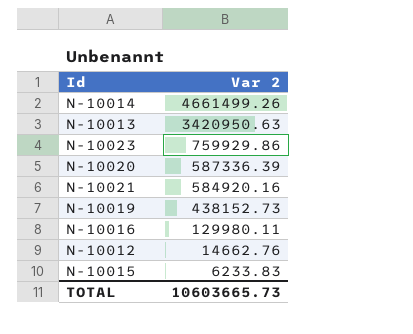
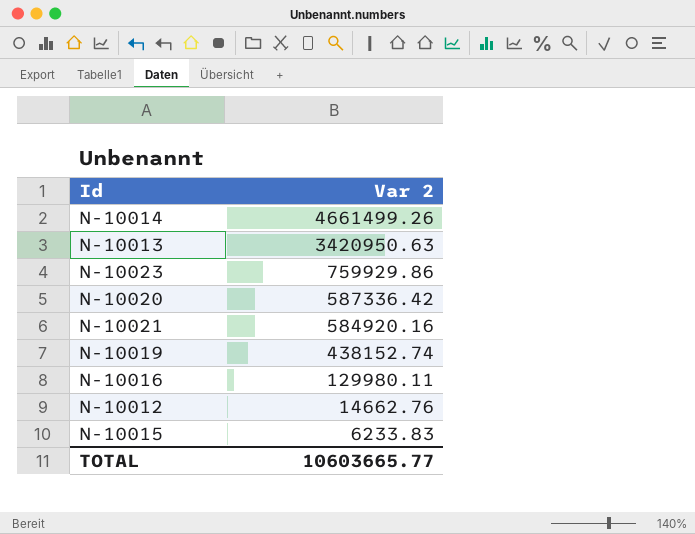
N-10020 | Var 2: 587336.39 -> 587336.42
N-10019 | Var 2: 438152.73 -> 438152.74
TOTAL | Var 2: 10603665.73 -> 10603665.77

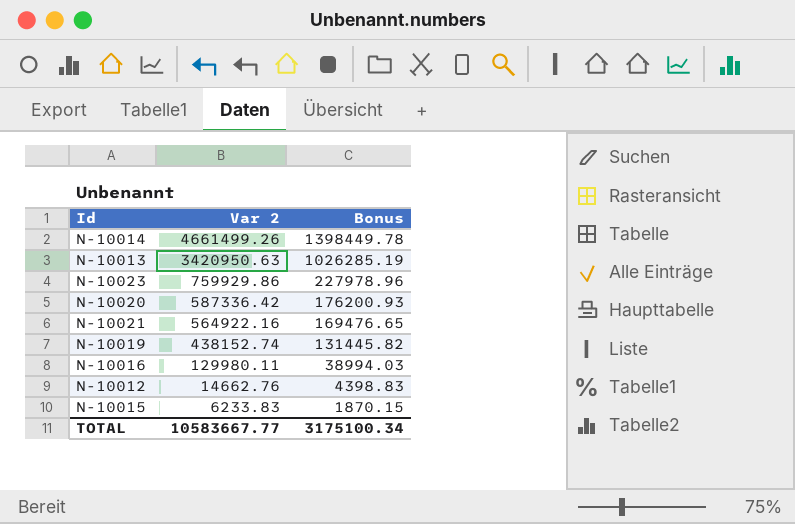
column Bonus | formula: none -> [Var 2] * 0.3
N-10021 | Var 2: 584920.16 -> 564922.16
TOTAL | Var 2: 10603665.77 -> 10583667.77

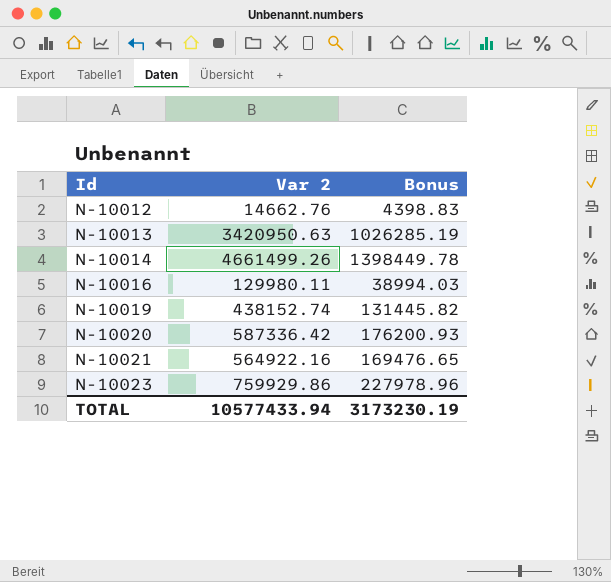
row order: Var 2 descending -> Id ascending
row N-10015: 6233.83 | 1870.15 -> none
TOTAL | Var 2: 10583667.77 -> 10577433.94
TOTAL | Bonus: 3175100.34 -> 3173230.19

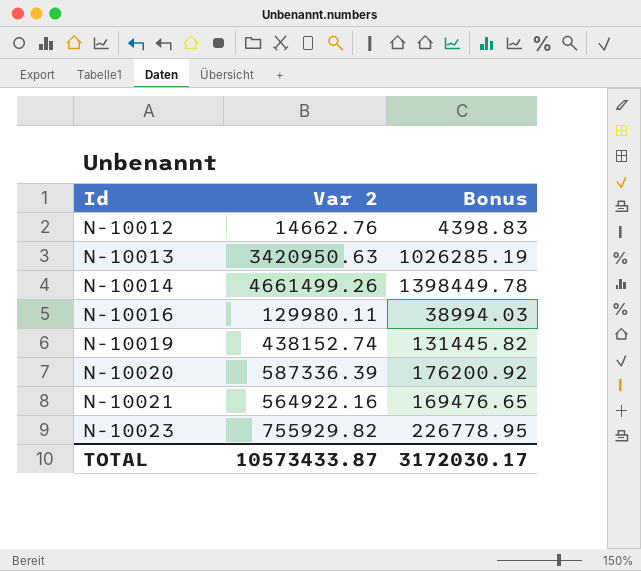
N-10020 | Var 2: 587336.42 -> 587336.39
N-10020 | Bonus: 176200.93 -> 176200.92
N-10023 | Var 2: 759929.86 -> 755929.82
N-10023 | Bonus: 227978.96 -> 226778.95
TOTAL | Var 2: 10577433.94 -> 10573433.87
TOTAL | Bonus: 3173230.19 -> 3172030.17

